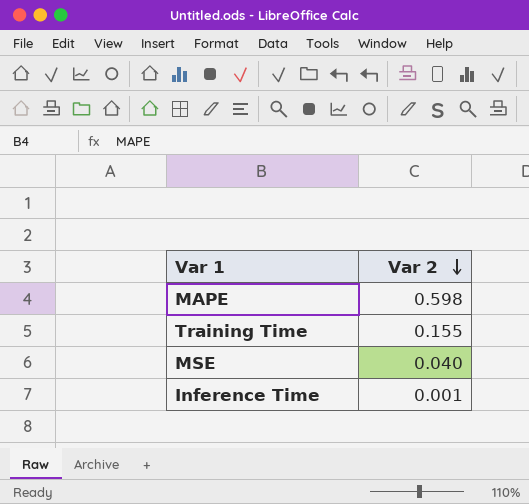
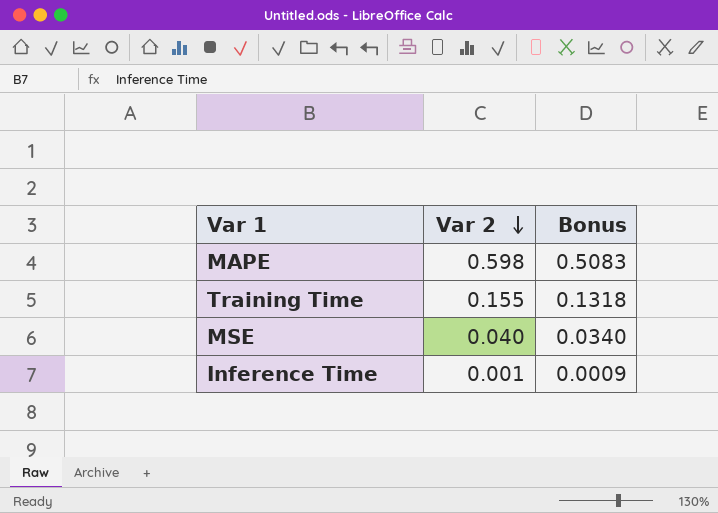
column Bonus | formula: none -> [Var 2] * 0.85

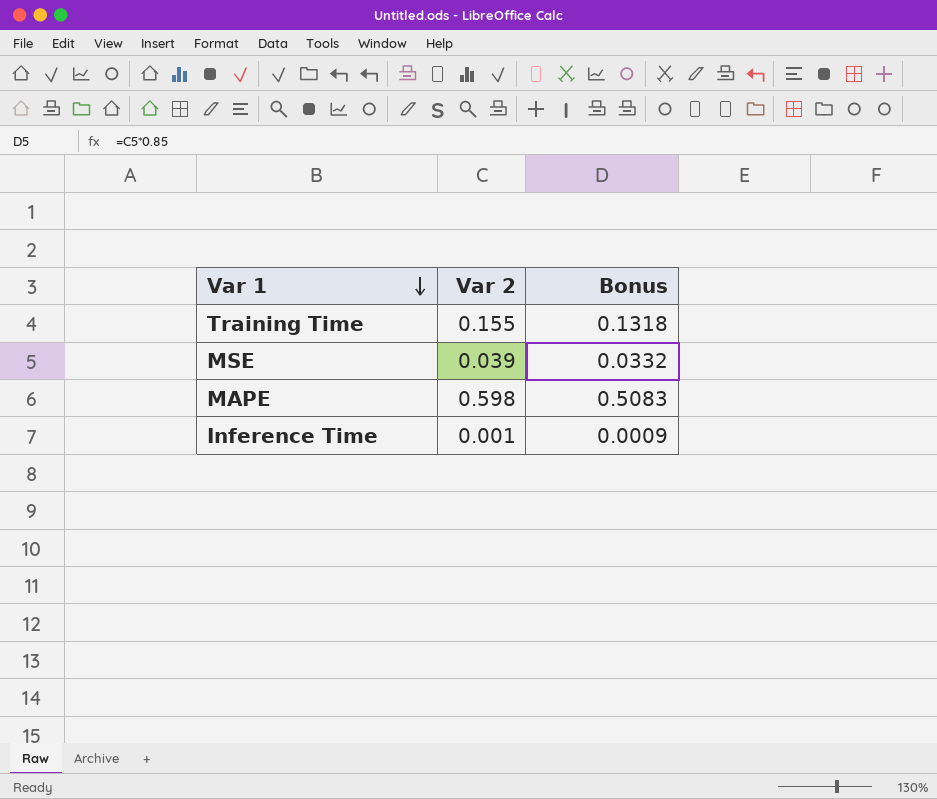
row order: Var 2 descending -> Var 1 descending
MSE | Var 2: 0.040 -> 0.039
MSE | Bonus: 0.0340 -> 0.0332

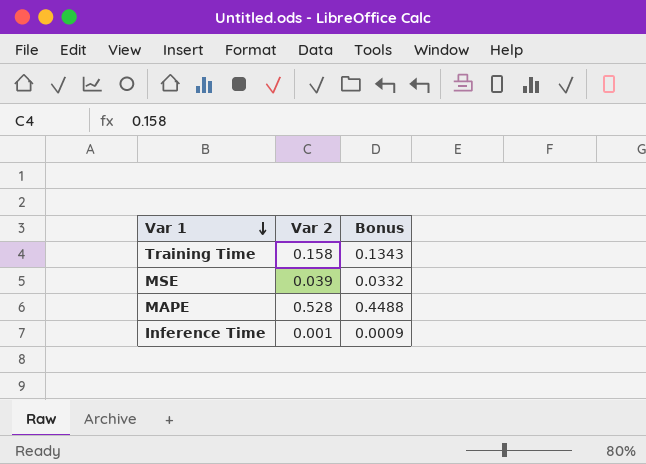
Training Time | Var 2: 0.155 -> 0.158
Training Time | Bonus: 0.1318 -> 0.1343
MAPE | Var 2: 0.598 -> 0.528
MAPE | Bonus: 0.5083 -> 0.4488

